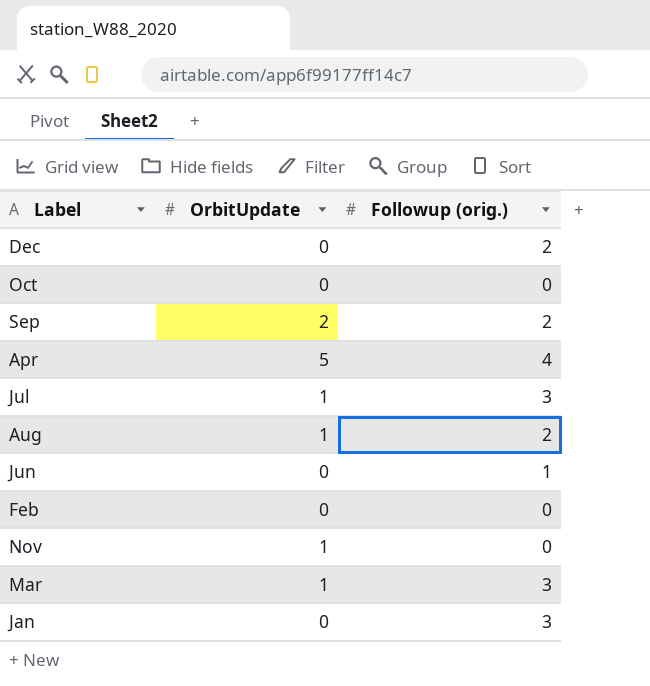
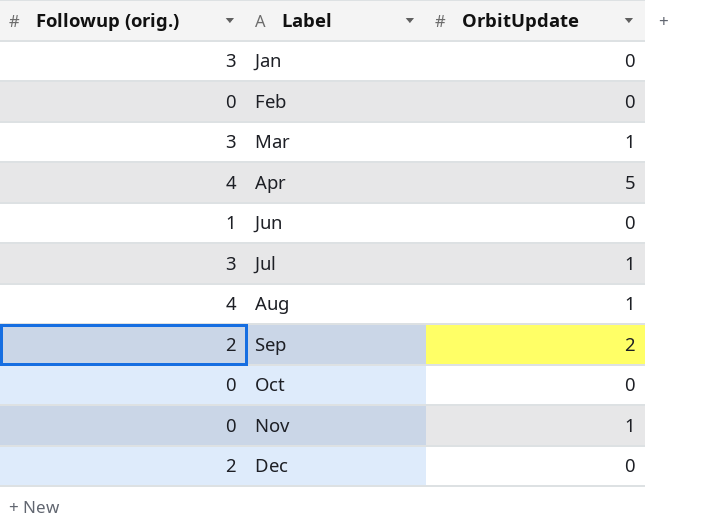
row order: none -> Label ascending
column Followup (orig.) | position: 3 -> 1
Aug | Followup (orig.): 2 -> 4

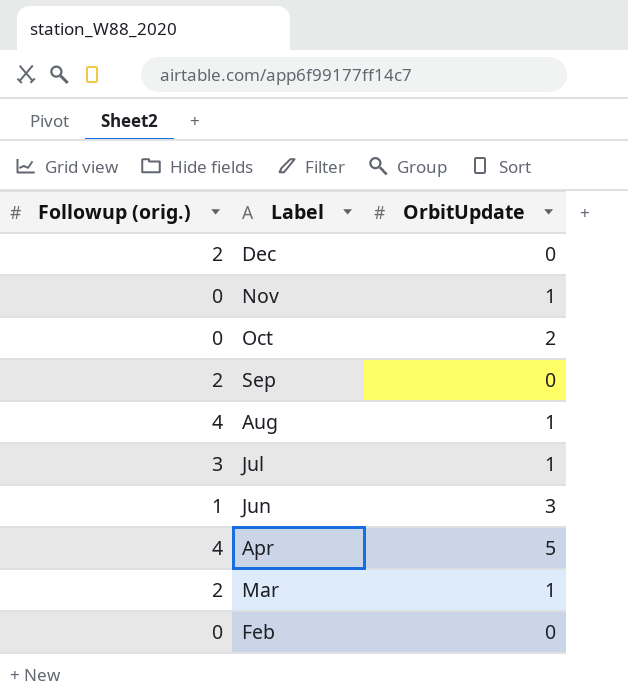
row order: Label ascending -> Label descending
row Jan: 3 | 0 -> none
Oct | OrbitUpdate: 0 -> 2
Sep | OrbitUpdate: 2 -> 0
Jun | OrbitUpdate: 0 -> 3
Mar | Followup (orig.): 3 -> 2

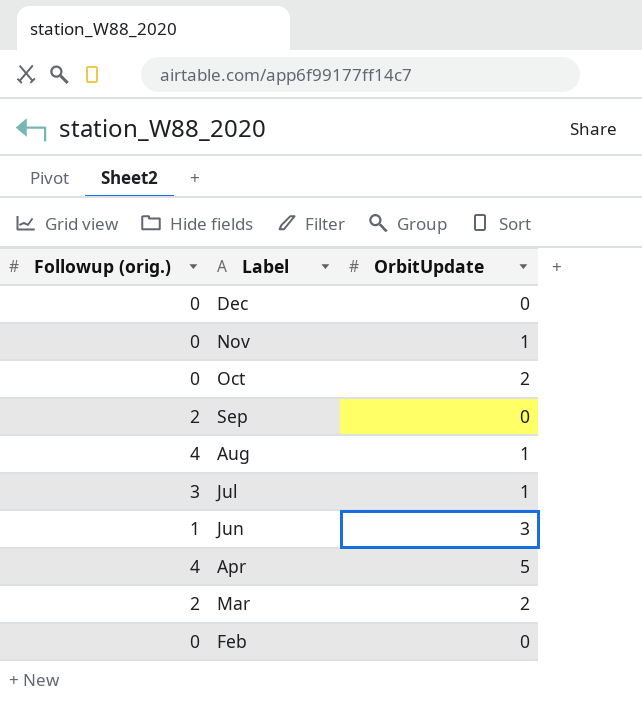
Dec | Followup (orig.): 2 -> 0
Mar | OrbitUpdate: 1 -> 2

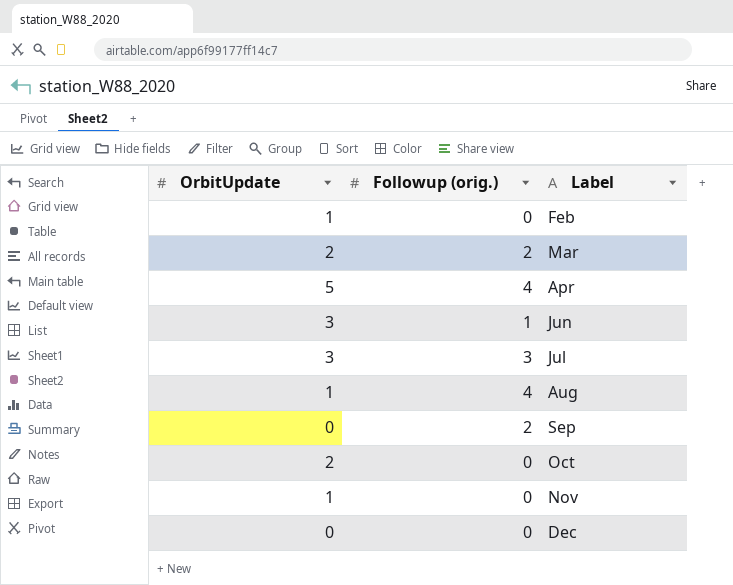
row order: Label descending -> Label ascending
column OrbitUpdate | position: 3 -> 1
Feb | OrbitUpdate: 0 -> 1
Jul | OrbitUpdate: 1 -> 3

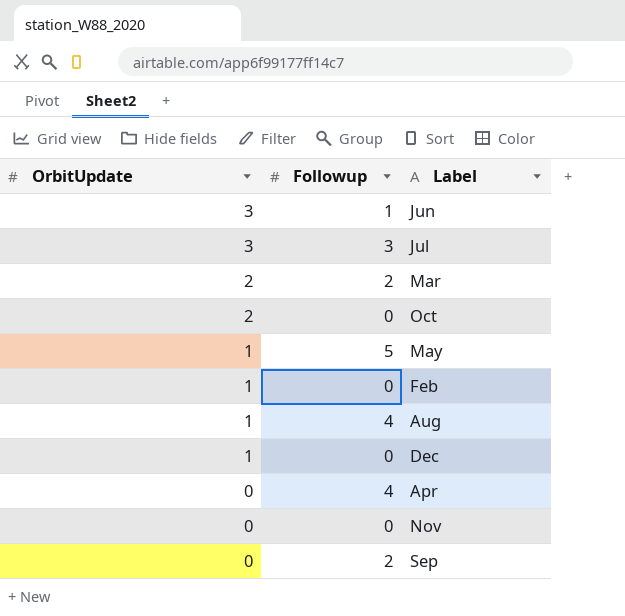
row order: Label ascending -> OrbitUpdate descending
column name: Followup (orig.) -> Followup
row May: none -> 1 | 5
Dec | OrbitUpdate: 0 -> 1
Apr | OrbitUpdate: 5 -> 0
Nov | OrbitUpdate: 1 -> 0

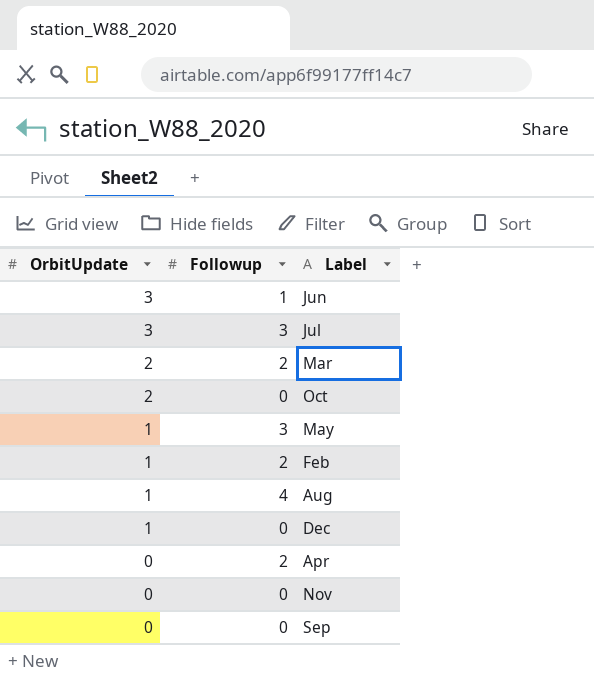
May | Followup: 5 -> 3
Feb | Followup: 0 -> 2
Apr | Followup: 4 -> 2
Sep | Followup: 2 -> 0

